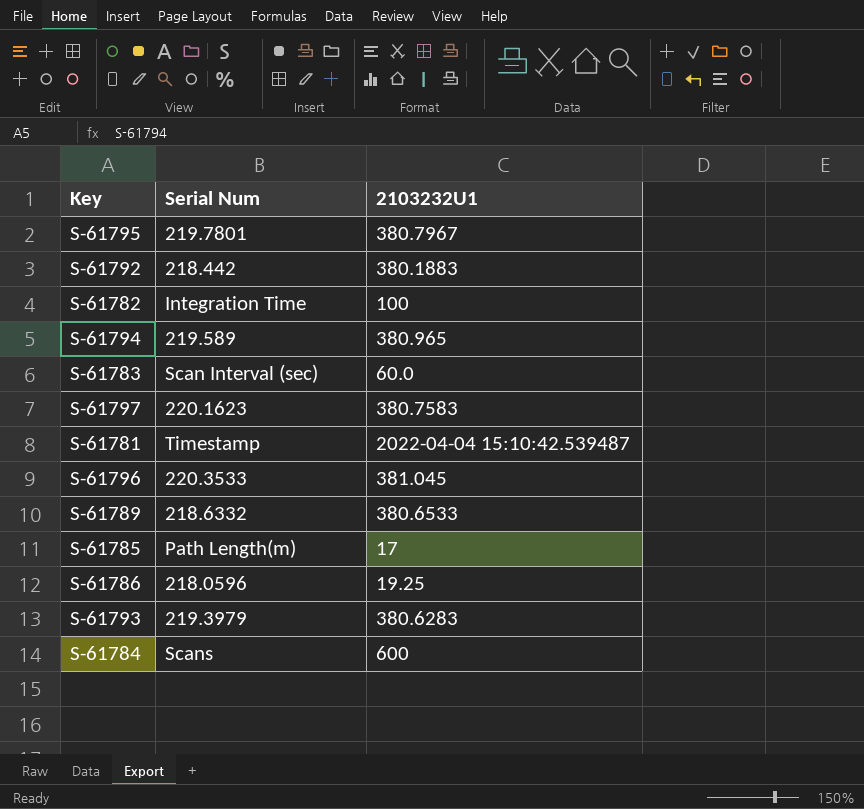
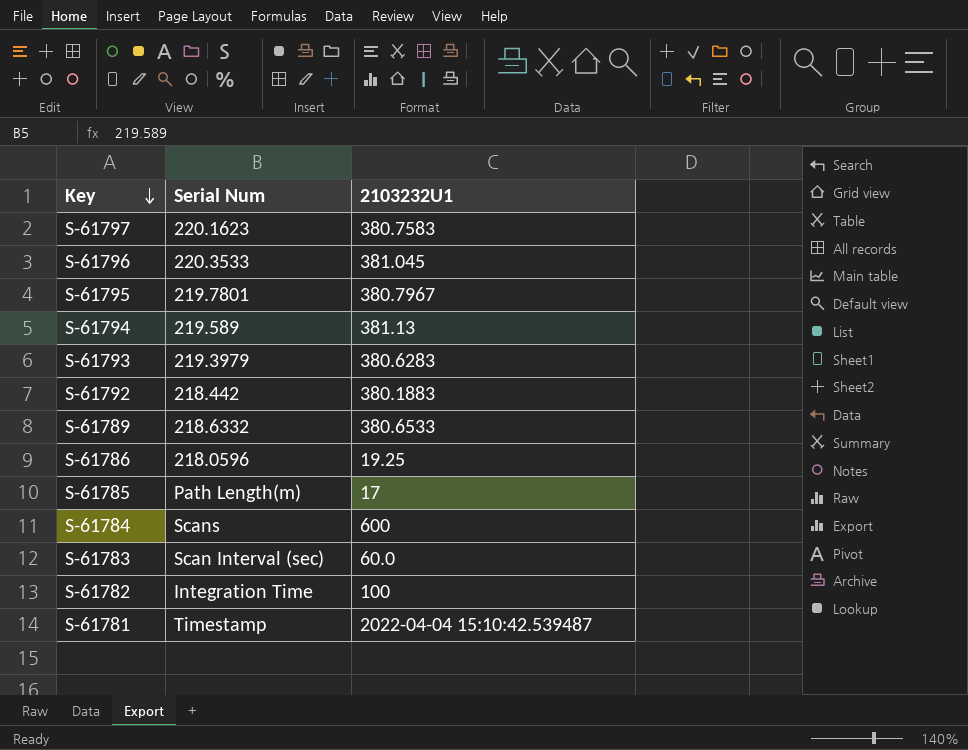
row order: none -> Key descending
S-61794 | 2103232U1: 380.965 -> 381.13

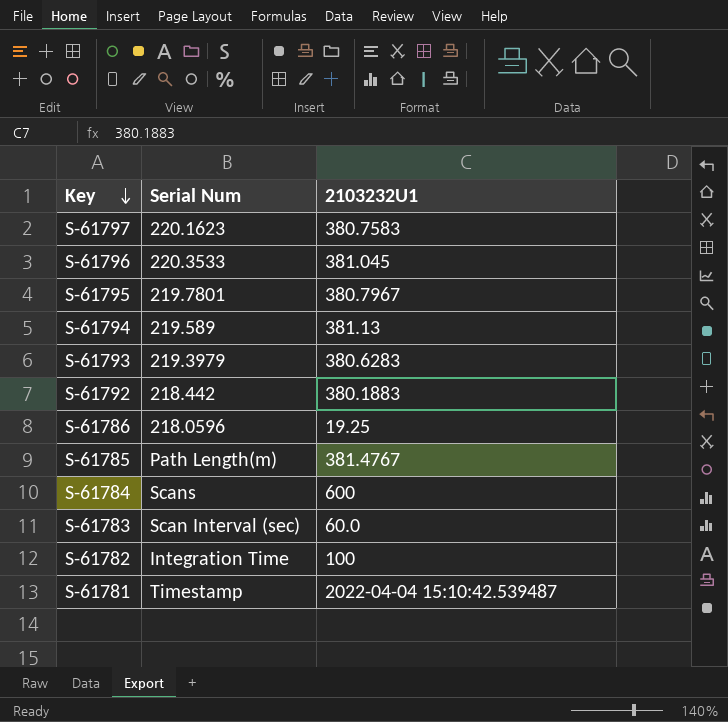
row S-61789: 218.6332 | 380.6533 -> none
S-61785 | 2103232U1: 17 -> 381.4767

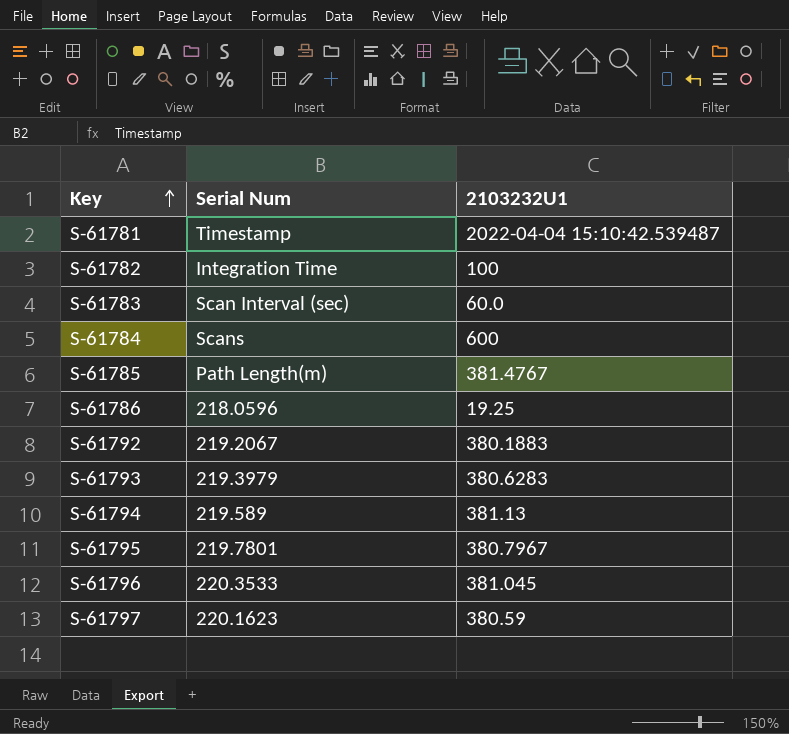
row order: Key descending -> Key ascending
S-61792 | Serial Num: 218.442 -> 219.2067
S-61797 | 2103232U1: 380.7583 -> 380.59

